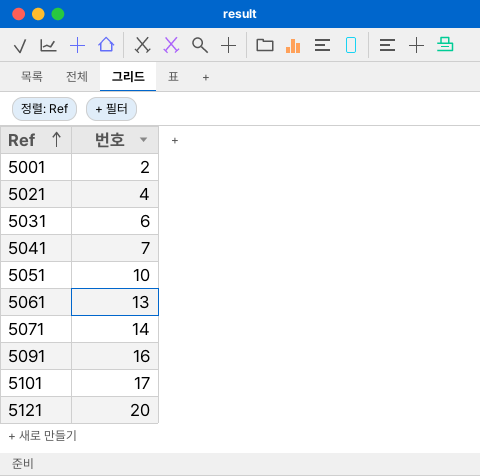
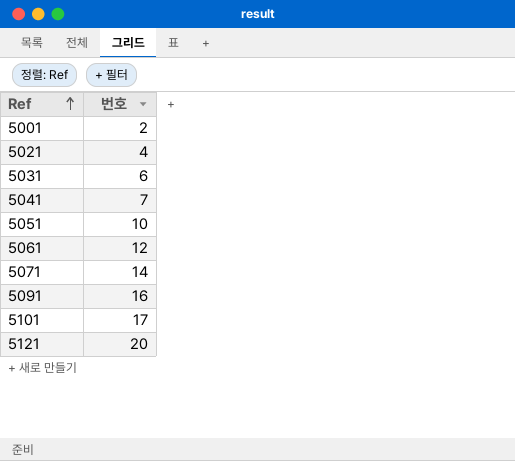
5061 | 번호: 13 -> 12

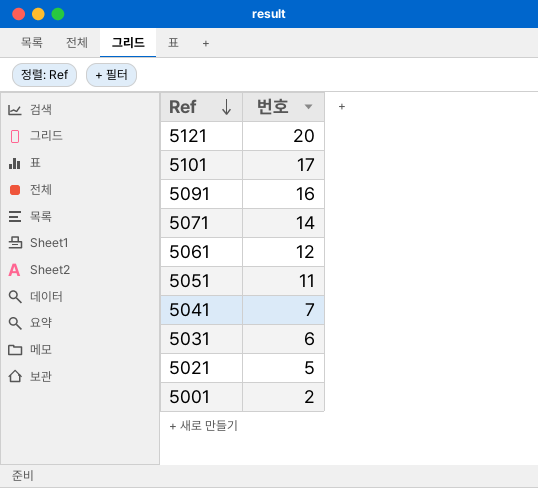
row order: Ref ascending -> Ref descending
5051 | 번호: 10 -> 11
5021 | 번호: 4 -> 5

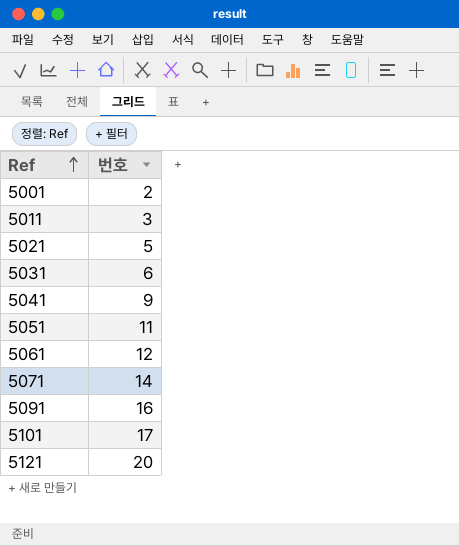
row order: Ref descending -> Ref ascending
row 5011: none -> 3
5041 | 번호: 7 -> 9

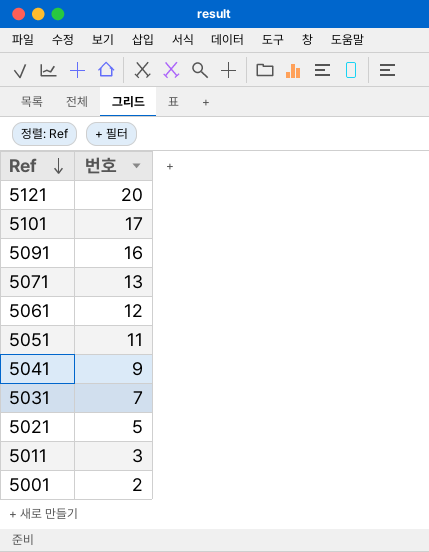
row order: Ref ascending -> Ref descending
5071 | 번호: 14 -> 13
5031 | 번호: 6 -> 7

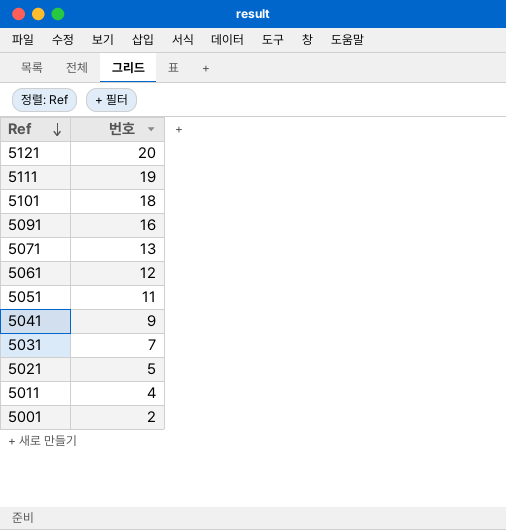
row 5111: none -> 19
5101 | 번호: 17 -> 18
5011 | 번호: 3 -> 4

